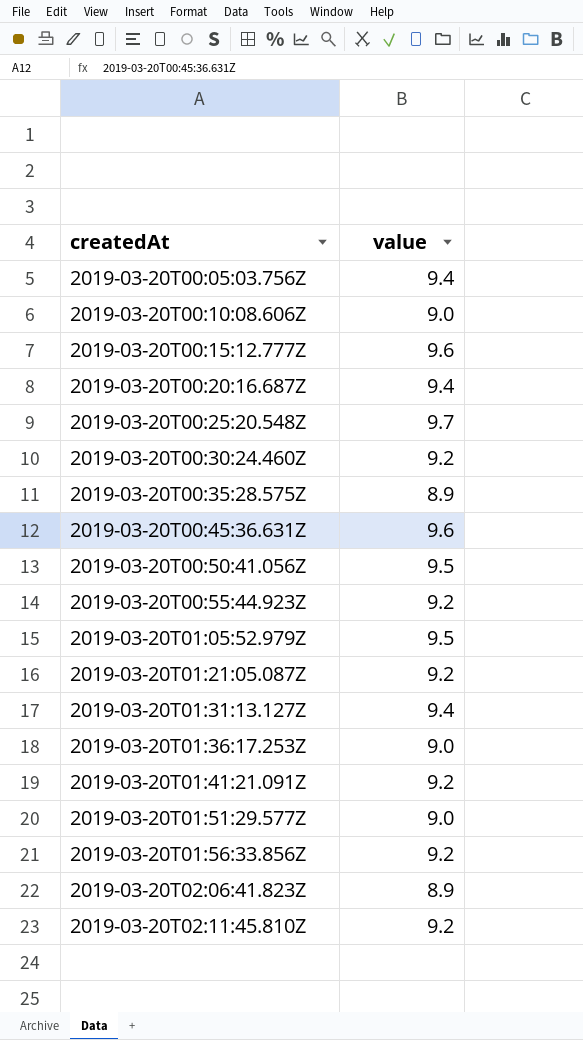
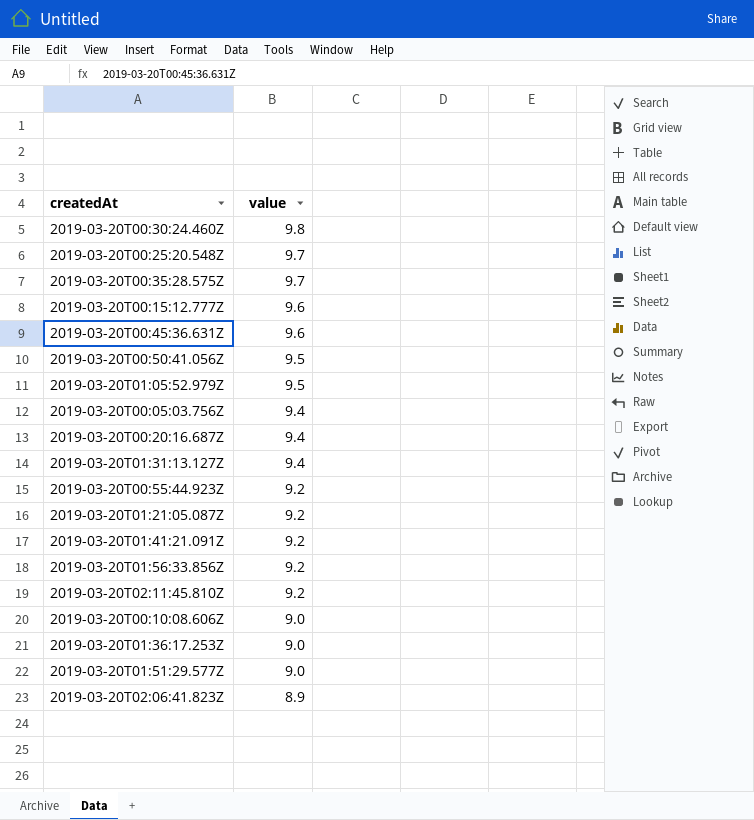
row order: createdAt ascending -> value descending
2019-03-20T00:30:24.460Z | value: 9.2 -> 9.8
2019-03-20T00:35:28.575Z | value: 8.9 -> 9.7

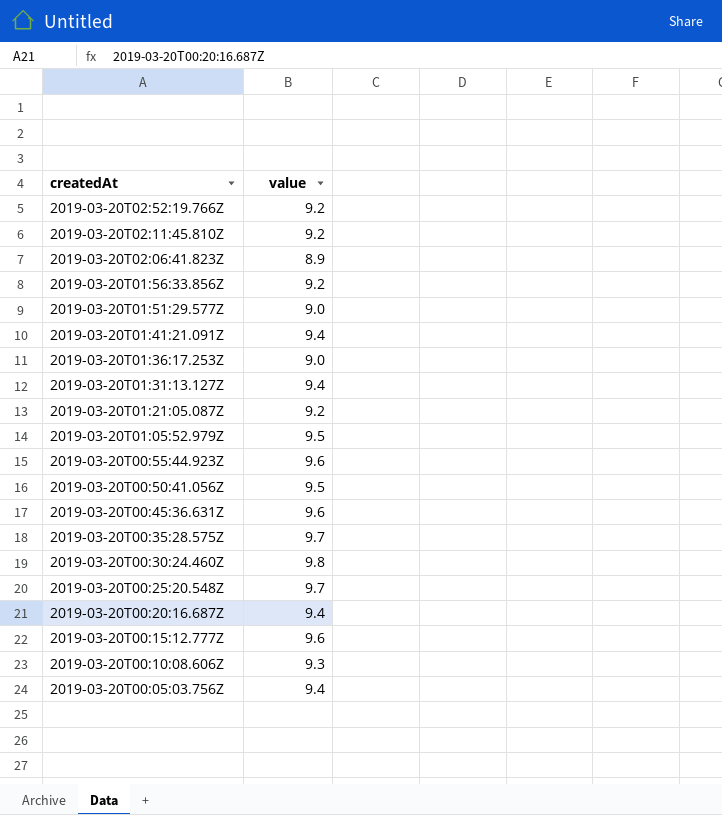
row order: value descending -> createdAt descending
row 2019-03-20T02:52:19.766Z: none -> 9.2
2019-03-20T01:41:21.091Z | value: 9.2 -> 9.4
2019-03-20T00:55:44.923Z | value: 9.2 -> 9.6
2019-03-20T00:10:08.606Z | value: 9.0 -> 9.3

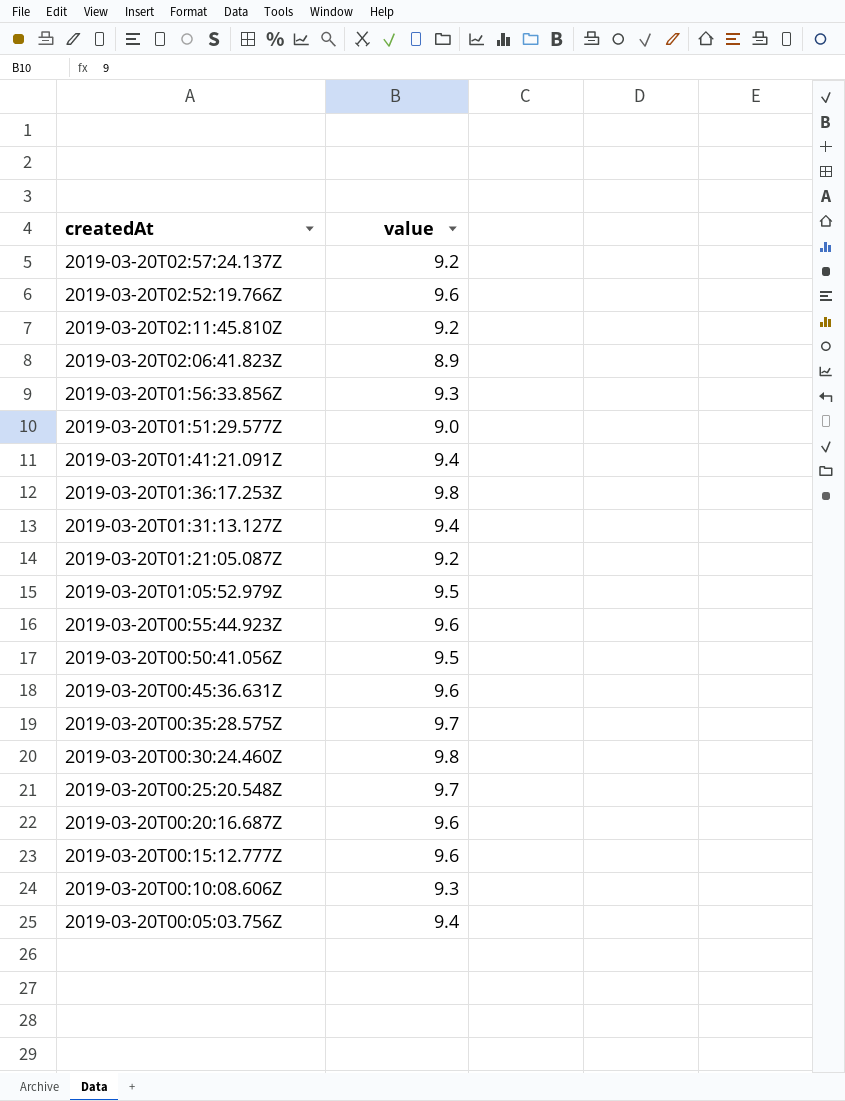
row 2019-03-20T02:57:24.137Z: none -> 9.2
2019-03-20T02:52:19.766Z | value: 9.2 -> 9.6
2019-03-20T01:56:33.856Z | value: 9.2 -> 9.3
2019-03-20T01:36:17.253Z | value: 9.0 -> 9.8
2019-03-20T00:20:16.687Z | value: 9.4 -> 9.6

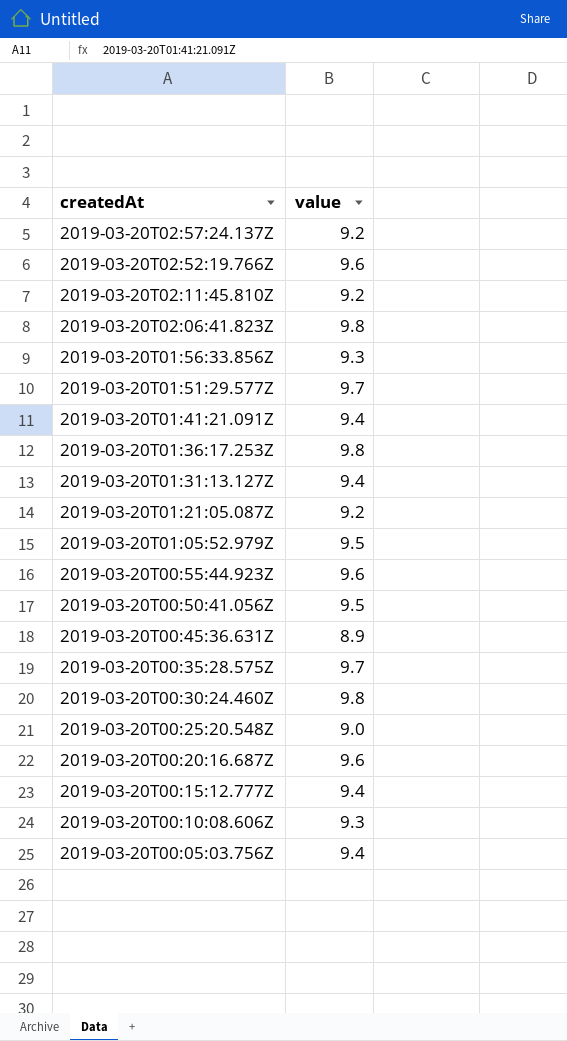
2019-03-20T02:06:41.823Z | value: 8.9 -> 9.8
2019-03-20T01:51:29.577Z | value: 9.0 -> 9.7
2019-03-20T00:45:36.631Z | value: 9.6 -> 8.9
2019-03-20T00:25:20.548Z | value: 9.7 -> 9.0
2019-03-20T00:15:12.777Z | value: 9.6 -> 9.4

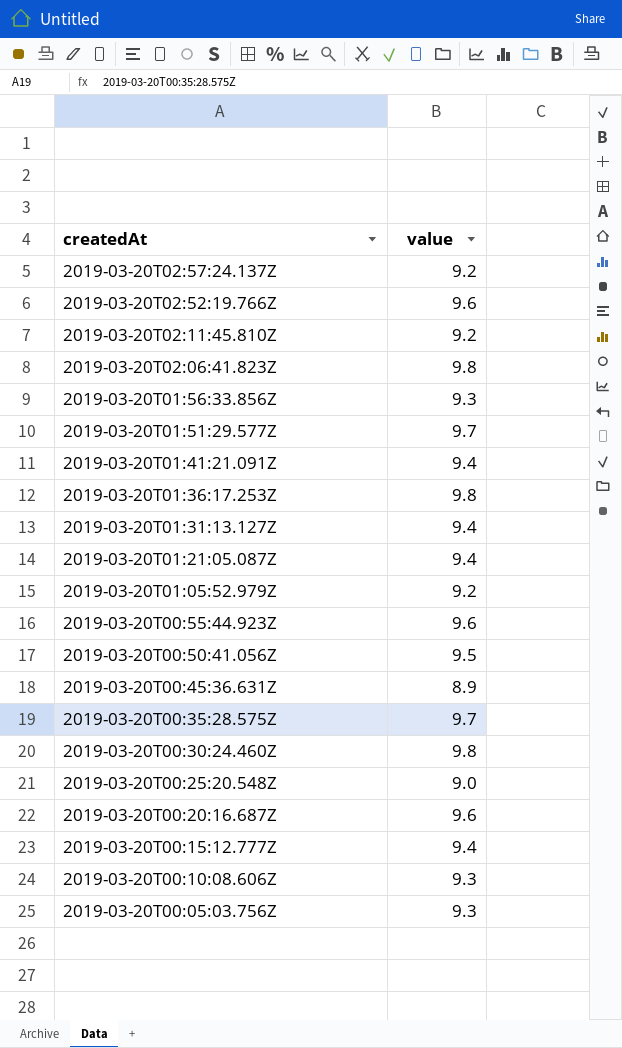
2019-03-20T01:21:05.087Z | value: 9.2 -> 9.4
2019-03-20T01:05:52.979Z | value: 9.5 -> 9.2
2019-03-20T00:05:03.756Z | value: 9.4 -> 9.3

